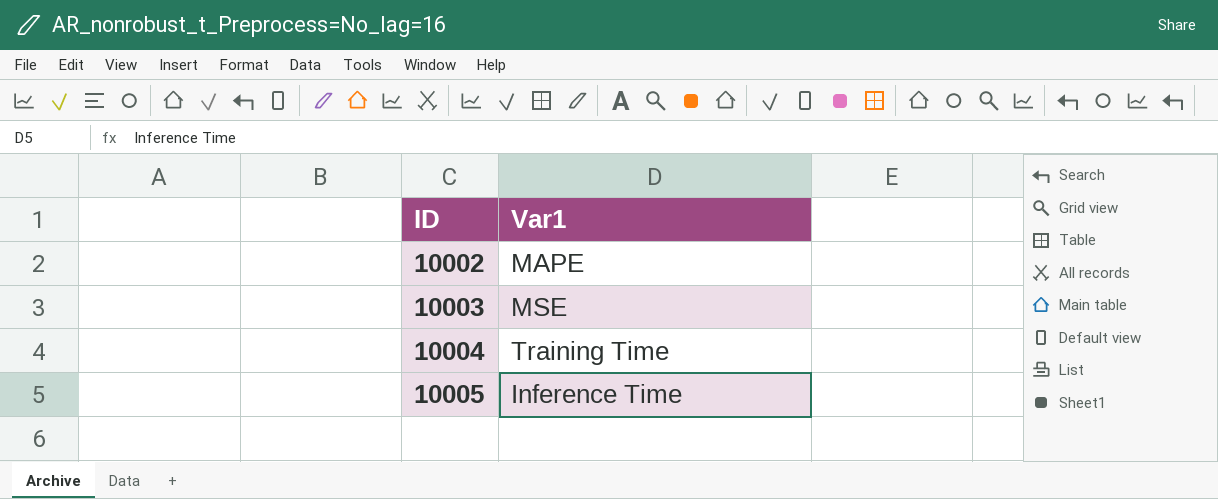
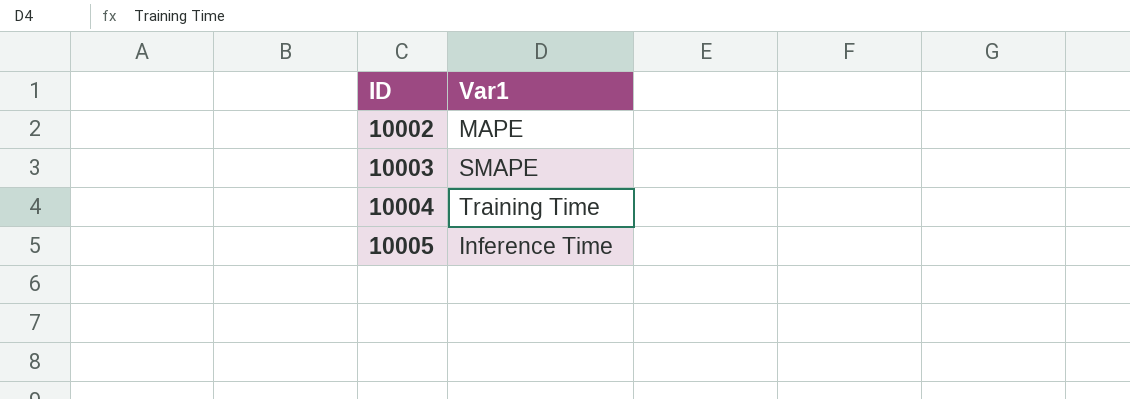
10003 | Var1: MSE -> SMAPE

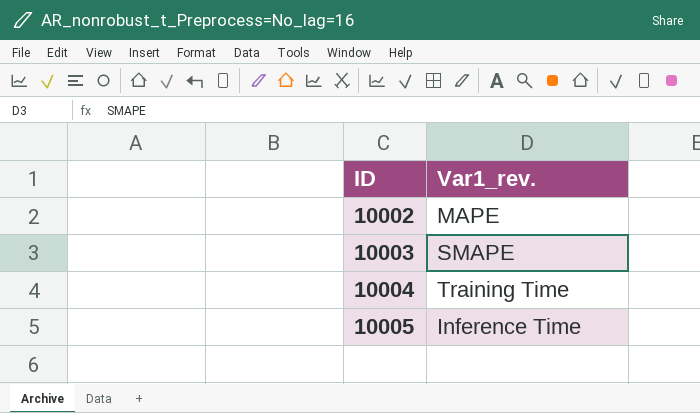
column name: Var1 -> Var1_rev.

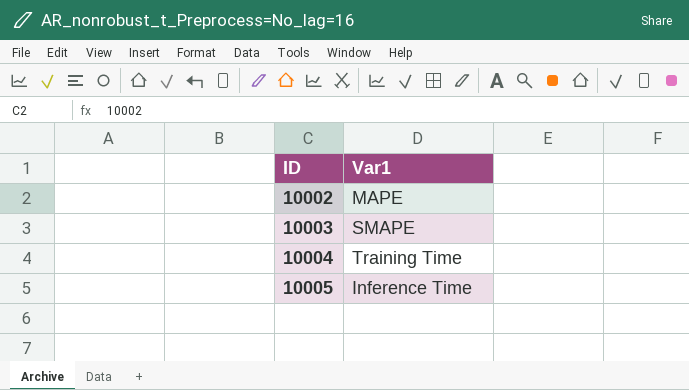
column name: Var1_rev. -> Var1

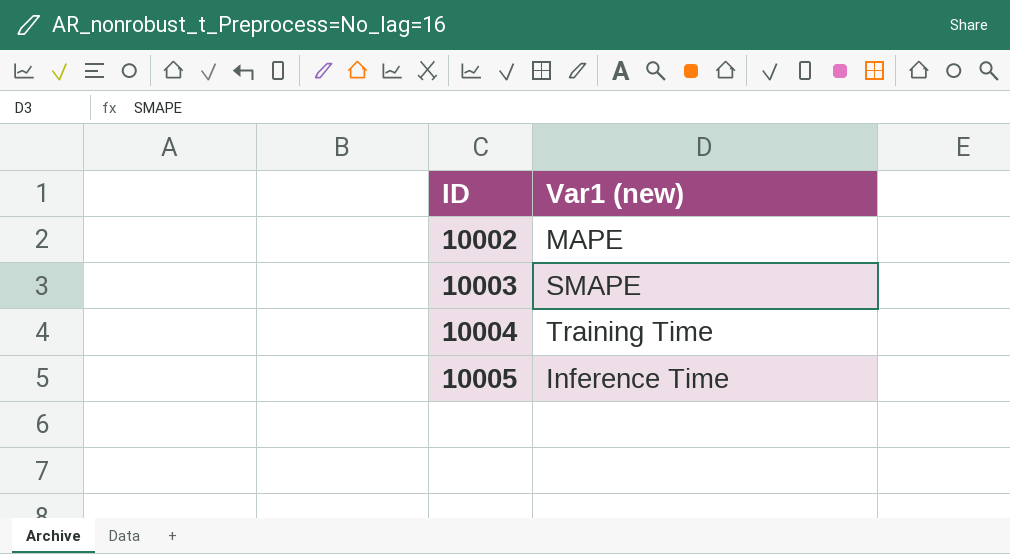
column name: Var1 -> Var1 (new)

